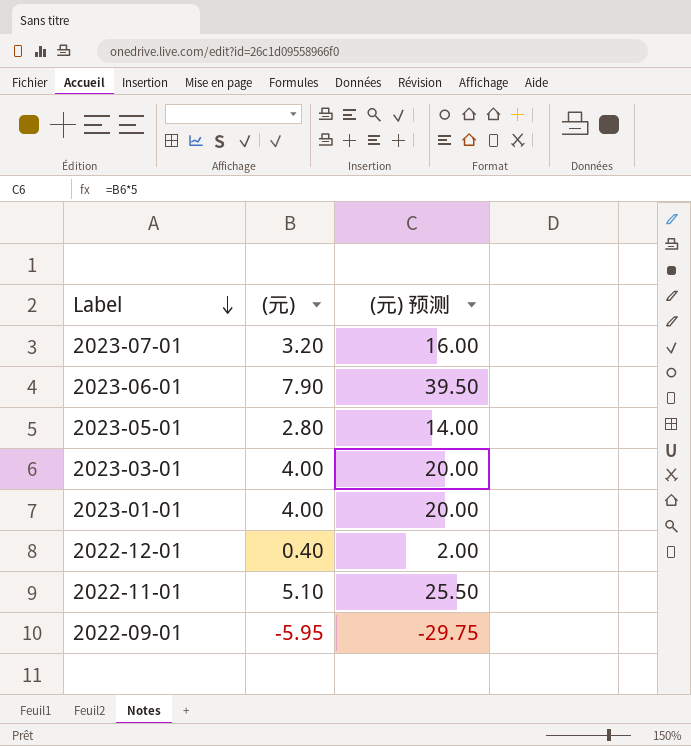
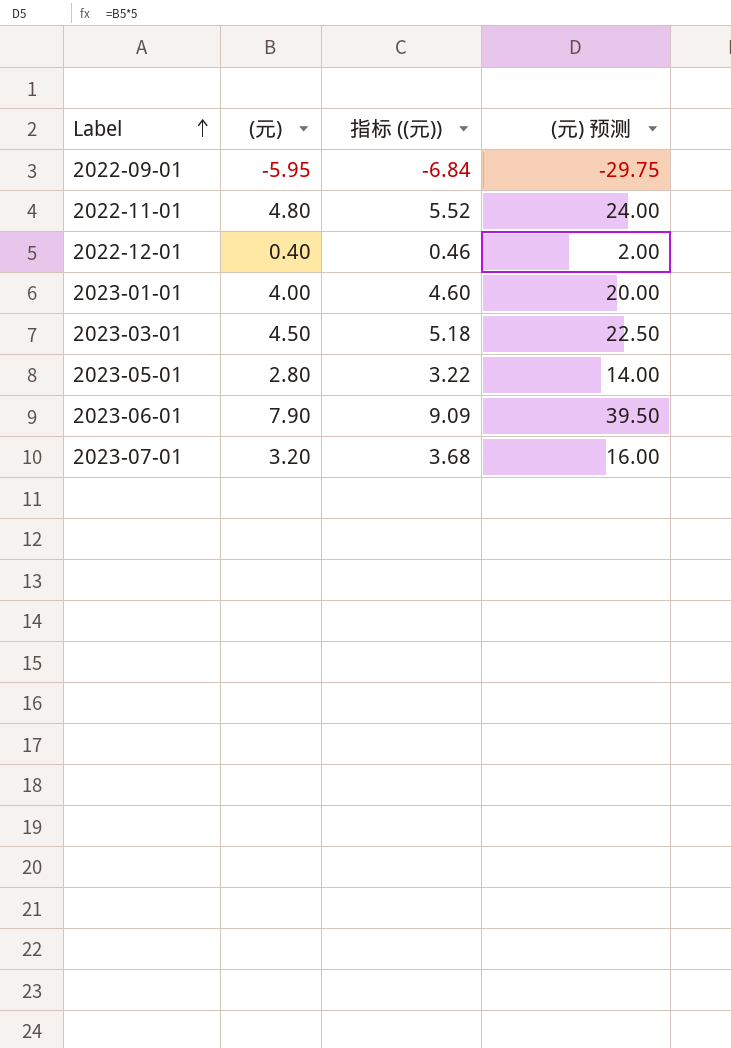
row order: Label descending -> Label ascending
column 指标 ((元)) | formula: none -> [(元)] * 1.15
2022-11-01 | (元): 5.10 -> 4.80
2022-11-01 | (元) 预测: 25.50 -> 24.00
2023-03-01 | (元): 4.00 -> 4.50
2023-03-01 | (元) 预测: 20.00 -> 22.50

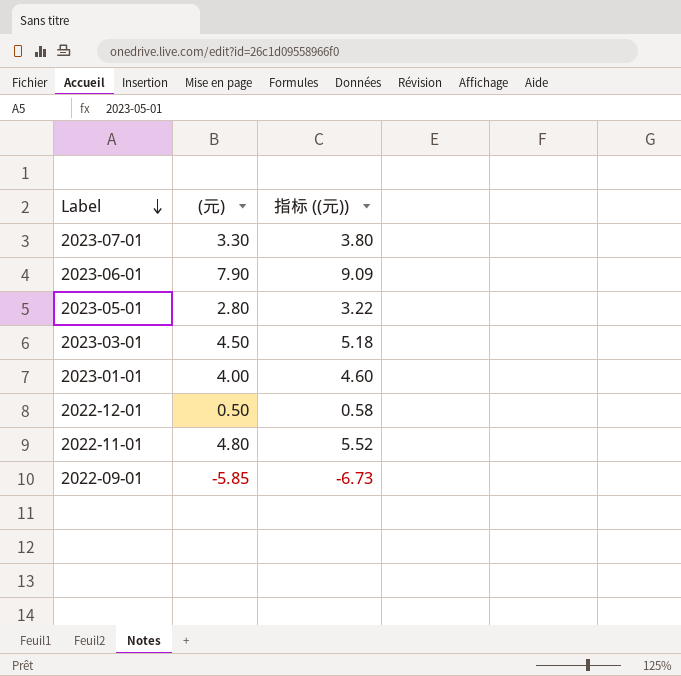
row order: Label ascending -> Label descending
column (元) 预测 | formula: [(元)] * 5 -> none
2023-07-01 | (元): 3.20 -> 3.30
2023-07-01 | 指标 ((元)): 3.68 -> 3.80
2022-12-01 | (元): 0.40 -> 0.50
2022-12-01 | 指标 ((元)): 0.46 -> 0.58
2022-09-01 | (元): -5.95 -> -5.85
2022-09-01 | 指标 ((元)): -6.84 -> -6.73

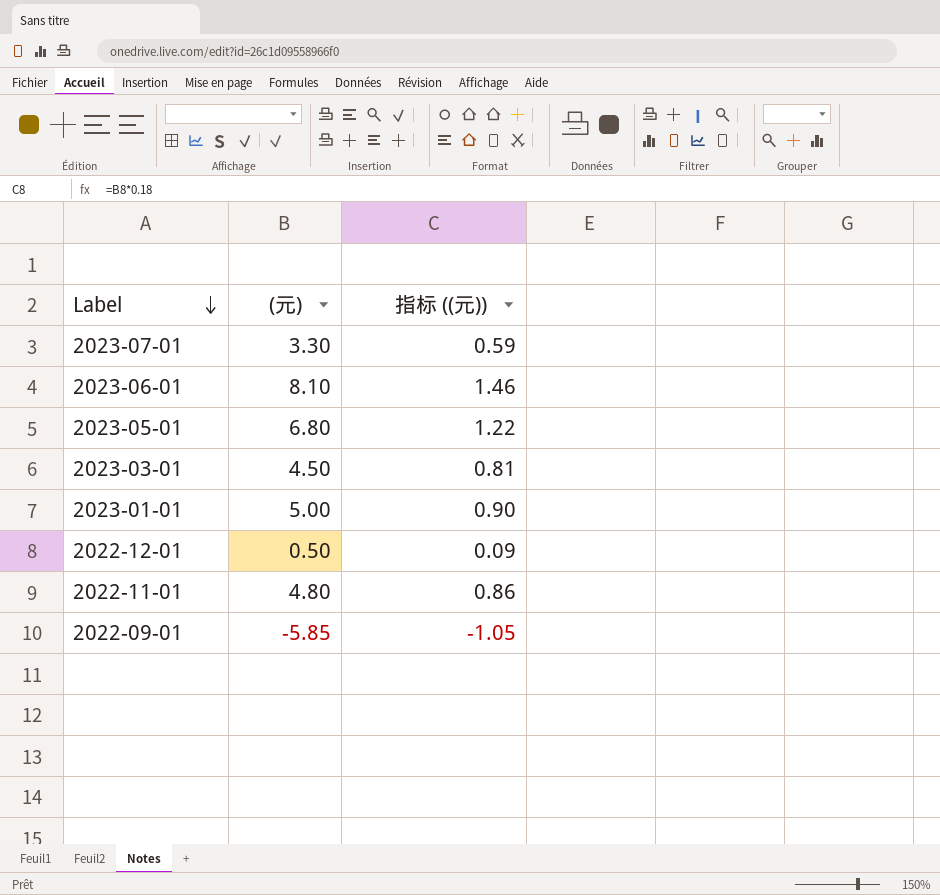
column 指标 ((元)) | formula: [(元)] * 1.15 -> [(元)] * 0.18
2023-06-01 | (元): 7.90 -> 8.10
2023-05-01 | (元): 2.80 -> 6.80
2023-01-01 | (元): 4.00 -> 5.00

